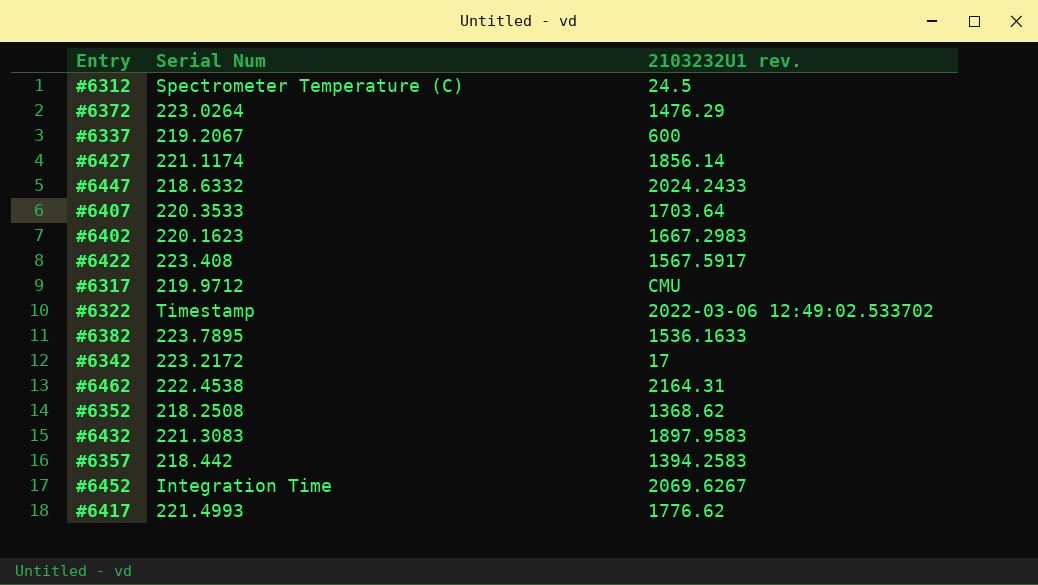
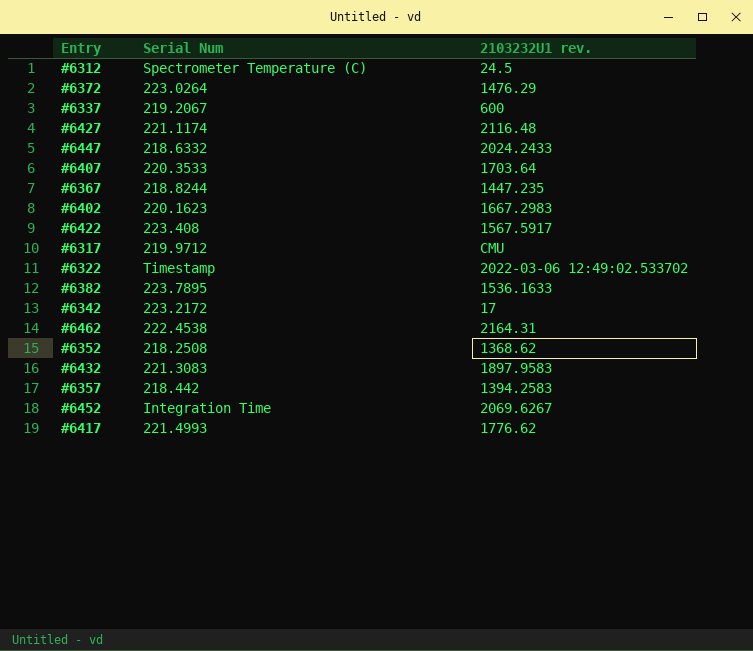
#6427 | 2103232U1 rev.: 1856.14 -> 2116.48
row #6367: none -> 218.8244 | 1447.235

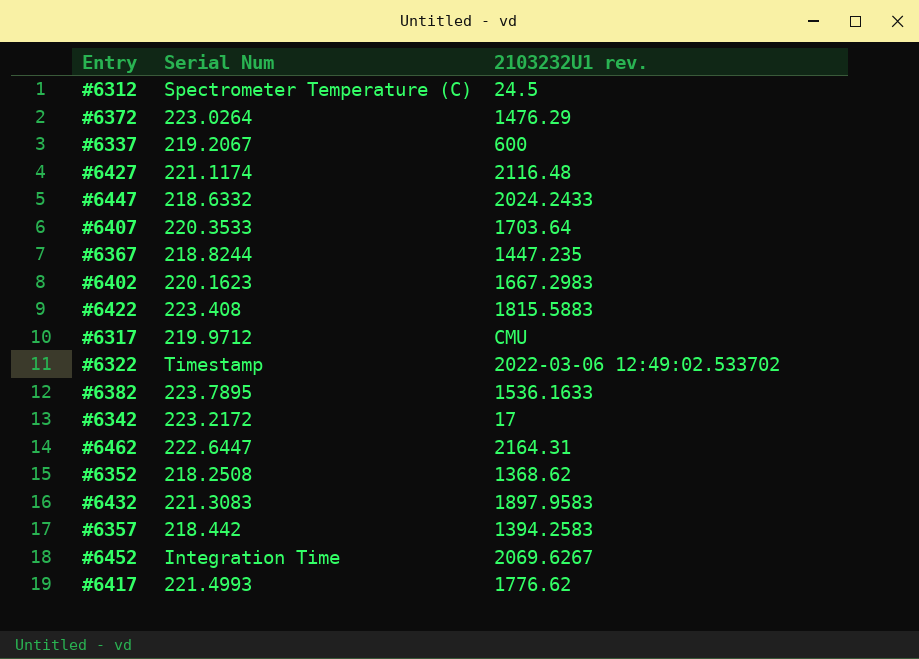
#6422 | 2103232U1 rev.: 1567.5917 -> 1815.5883
#6462 | Serial Num: 222.4538 -> 222.6447

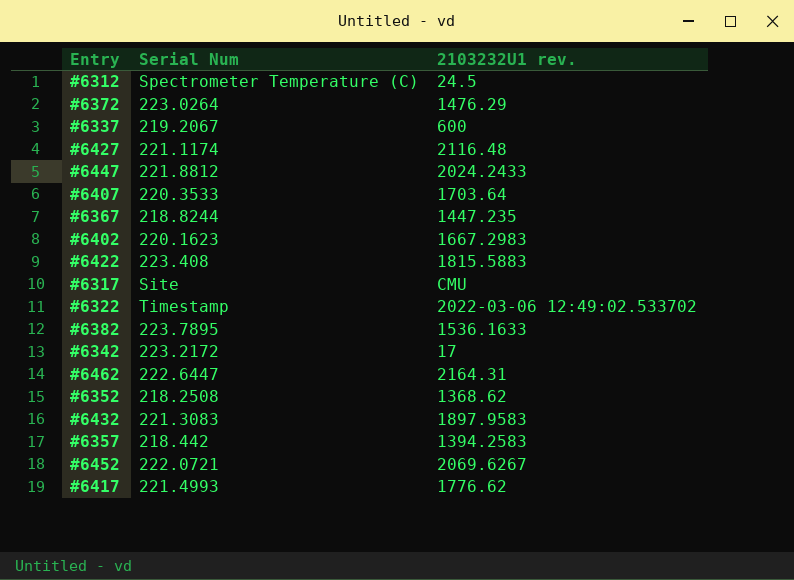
#6447 | Serial Num: 218.6332 -> 221.8812
#6317 | Serial Num: 219.9712 -> Site
#6452 | Serial Num: Integration Time -> 222.0721

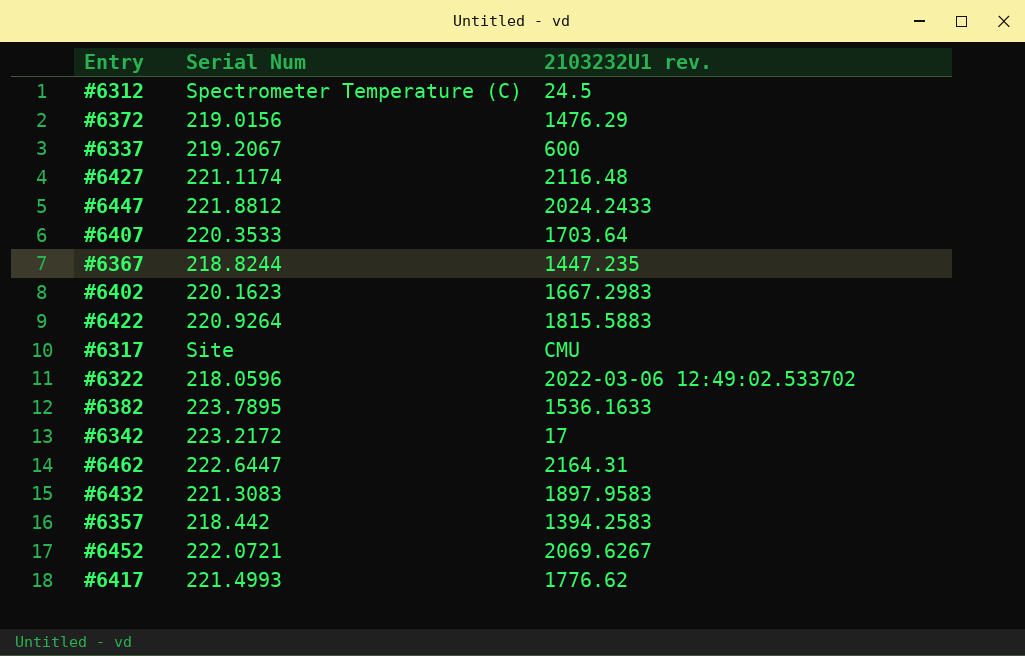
row #6352: 218.2508 | 1368.62 -> none
#6372 | Serial Num: 223.0264 -> 219.0156
#6422 | Serial Num: 223.408 -> 220.9264
#6322 | Serial Num: Timestamp -> 218.0596

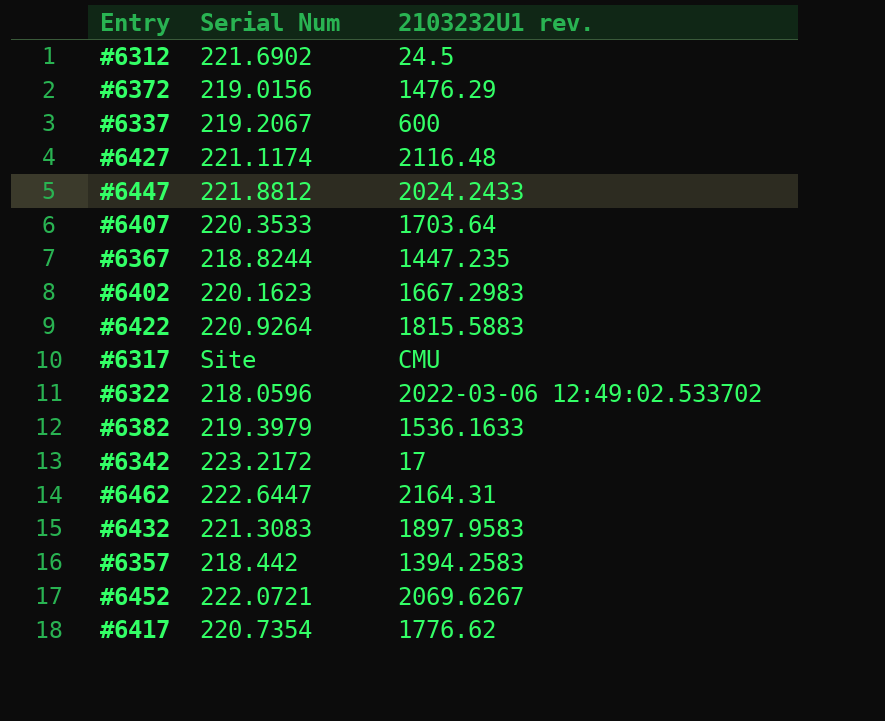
#6312 | Serial Num: Spectrometer Temperature (C) -> 221.6902
#6382 | Serial Num: 223.7895 -> 219.3979
#6417 | Serial Num: 221.4993 -> 220.7354

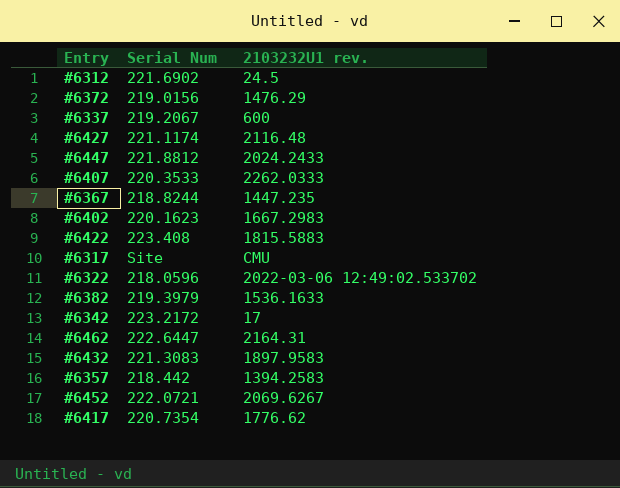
#6407 | 2103232U1 rev.: 1703.64 -> 2262.0333
#6422 | Serial Num: 220.9264 -> 223.408

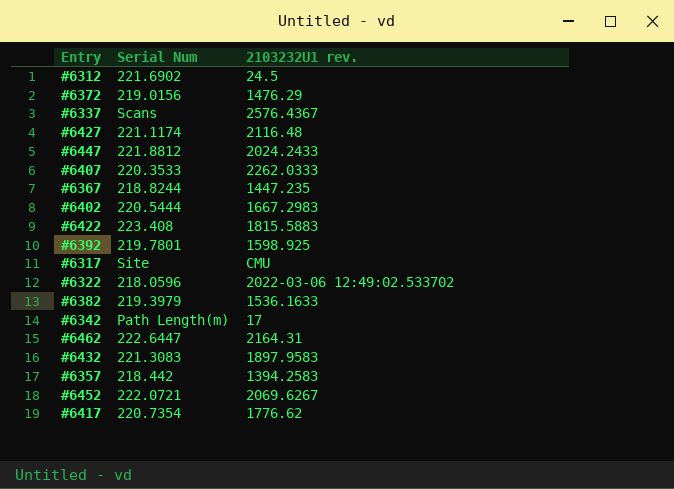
#6337 | Serial Num: 219.2067 -> Scans
#6337 | 2103232U1 rev.: 600 -> 2576.4367
#6402 | Serial Num: 220.1623 -> 220.5444
row #6392: none -> 219.7801 | 1598.925
#6342 | Serial Num: 223.2172 -> Path Length(m)

